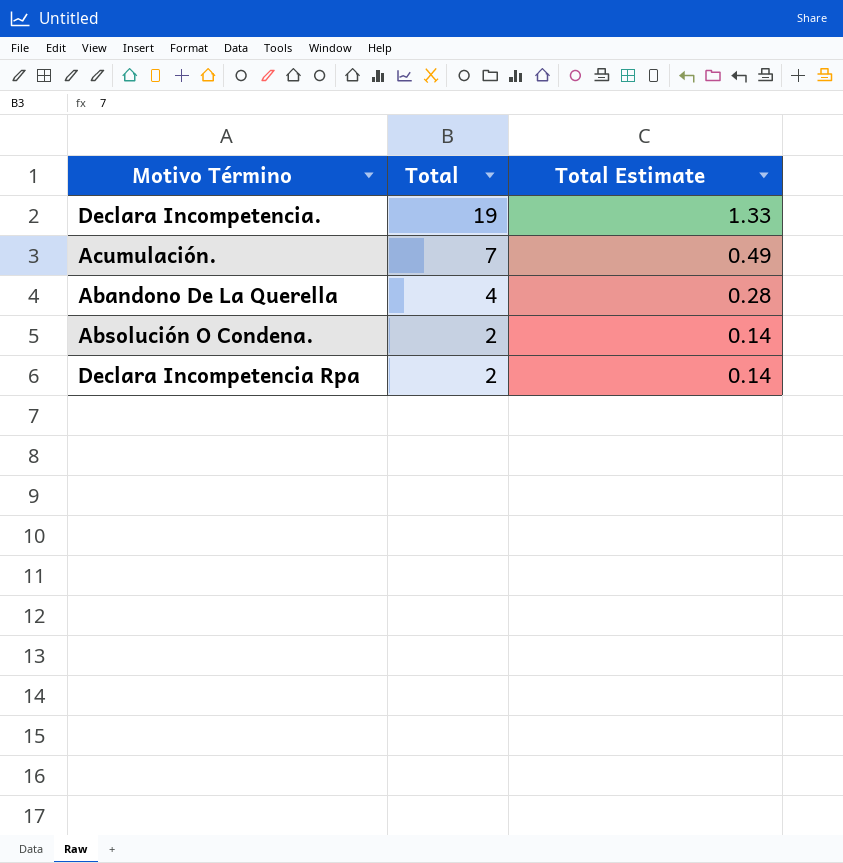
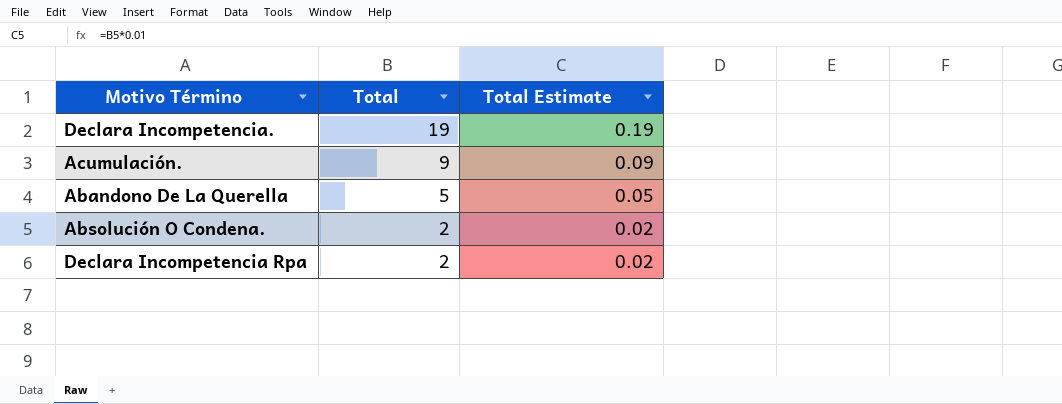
column Total Estimate | formula: [Total] * 0.07 -> [Total] * 0.01
Acumulación. | Total: 7 -> 9
Abandono De La Querella | Total: 4 -> 5

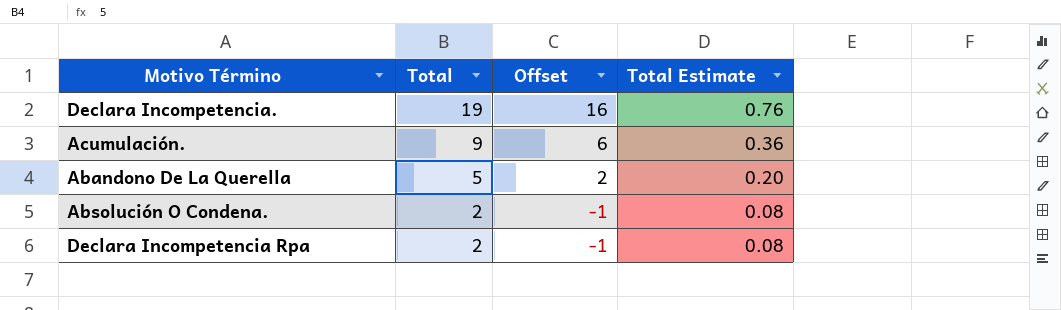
column Offset | formula: none -> [Total] - 3
column Total Estimate | formula: [Total] * 0.01 -> [Total] * 0.04

